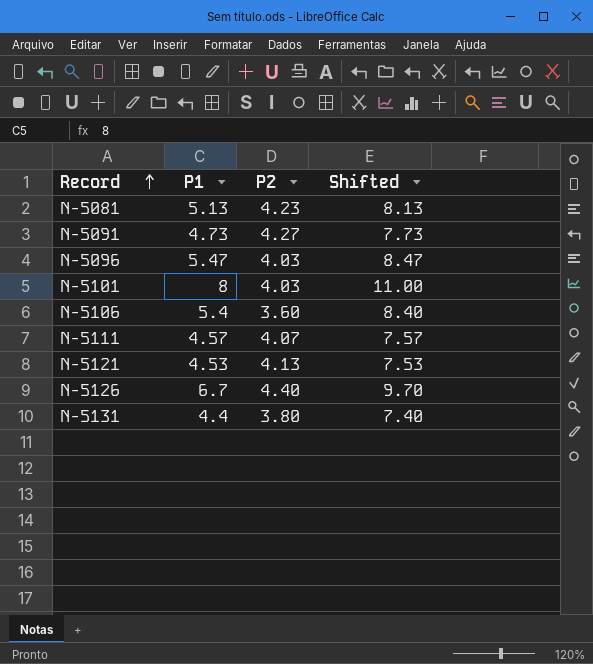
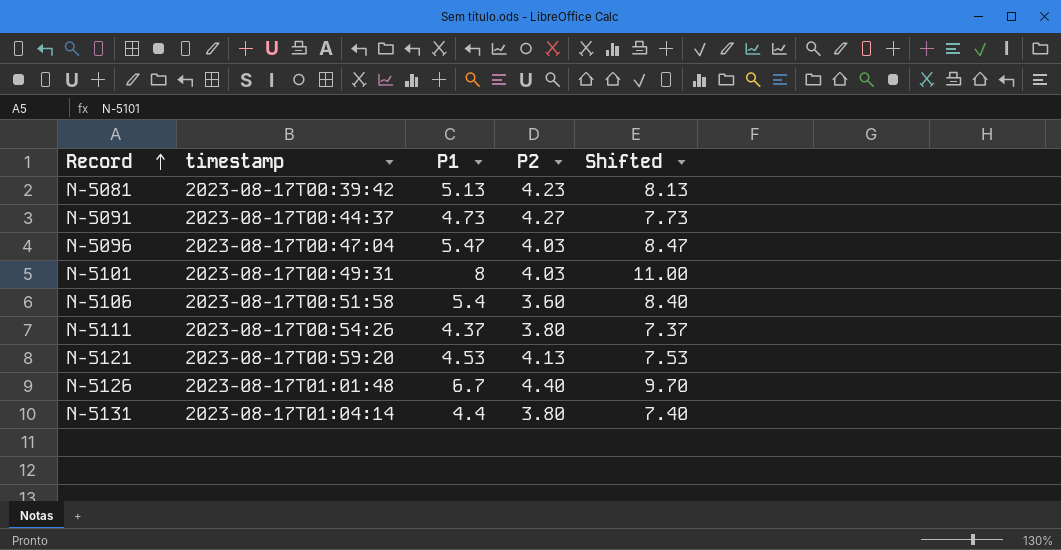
column timestamp | position: none -> 2
N-5111 | P1: 4.57 -> 4.37
N-5111 | P2: 4.07 -> 3.80
N-5111 | Shifted: 7.57 -> 7.37

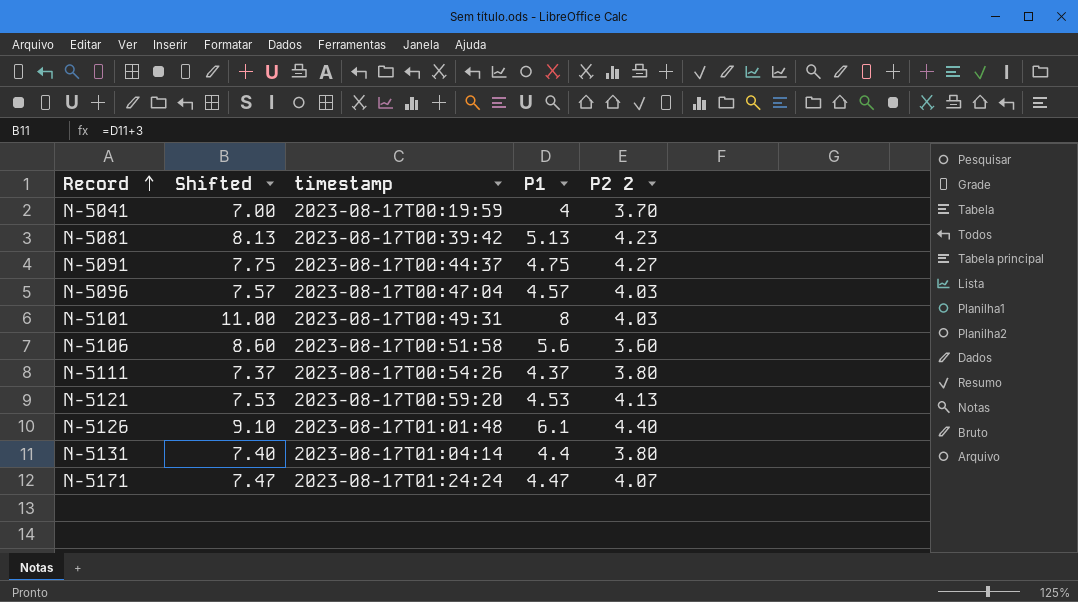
column Shifted | position: 5 -> 2
column name: P2 -> P2 2
row N-5041: none -> 7.00 | 2023-08-17T00:19:59 | 4 | 3.70
N-5091 | Shifted: 7.73 -> 7.75
N-5091 | P1: 4.73 -> 4.75
N-5096 | Shifted: 8.47 -> 7.57
N-5096 | P1: 5.47 -> 4.57
N-5106 | Shifted: 8.40 -> 8.60
N-5106 | P1: 5.4 -> 5.6
N-5126 | Shifted: 9.70 -> 9.10
N-5126 | P1: 6.7 -> 6.1
row N-5171: none -> 7.47 | 2023-08-17T01:24:24 | 4.47 | 4.07

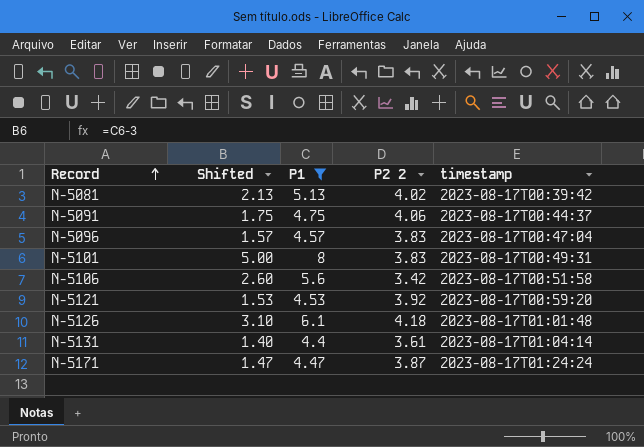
filter: none -> P1 >= 4.4
column Shifted | formula: [P1] + 3 -> [P1] - 3
column timestamp | position: 3 -> 5
N-5081 | P2 2: 4.23 -> 4.02
N-5091 | P2 2: 4.27 -> 4.06
N-5096 | P2 2: 4.03 -> 3.83
N-5101 | P2 2: 4.03 -> 3.83
N-5106 | P2 2: 3.60 -> 3.42
N-5121 | P2 2: 4.13 -> 3.92
N-5126 | P2 2: 4.40 -> 4.18
N-5131 | P2 2: 3.80 -> 3.61
N-5171 | P2 2: 4.07 -> 3.87

